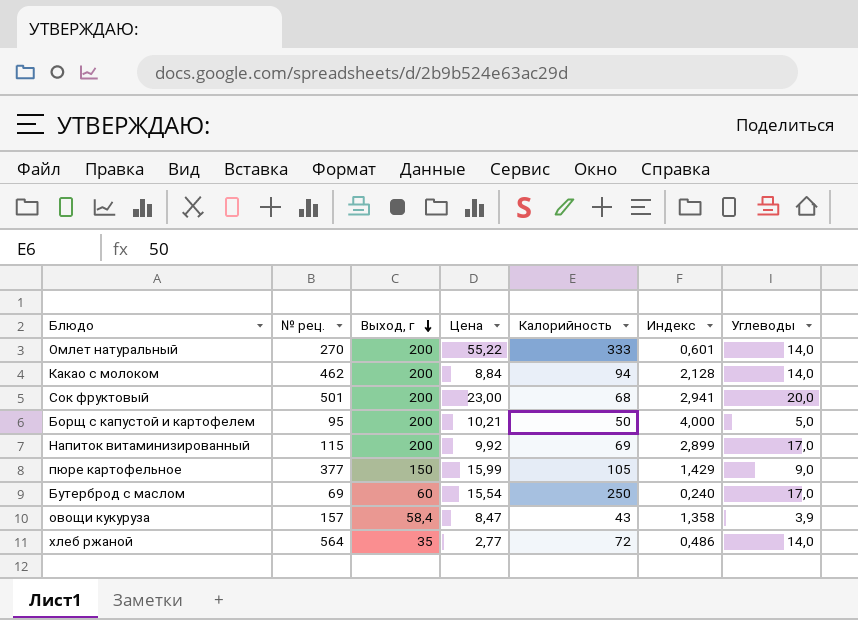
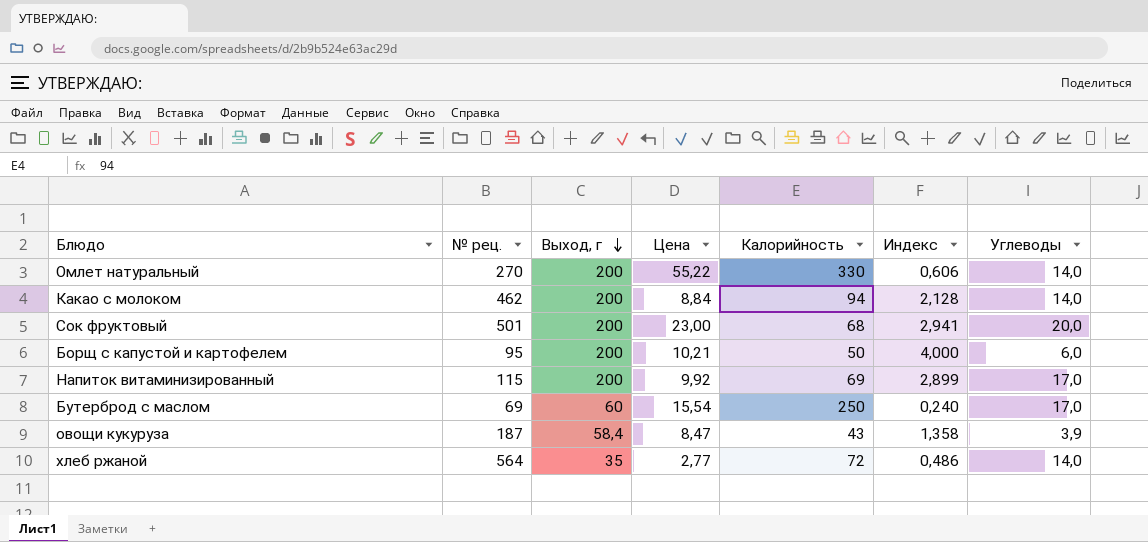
row пюре картофельное: 377 | 150 | 15,99 | 105 | 1,429 | 9,0 -> none
Омлет натуральный | Калорийность: 333 -> 330
Омлет натуральный | Индекс: 0,601 -> 0,606
Борщ с капустой и картофелем | Углеводы: 5,0 -> 6,0
овощи кукуруза | № рец.: 157 -> 187

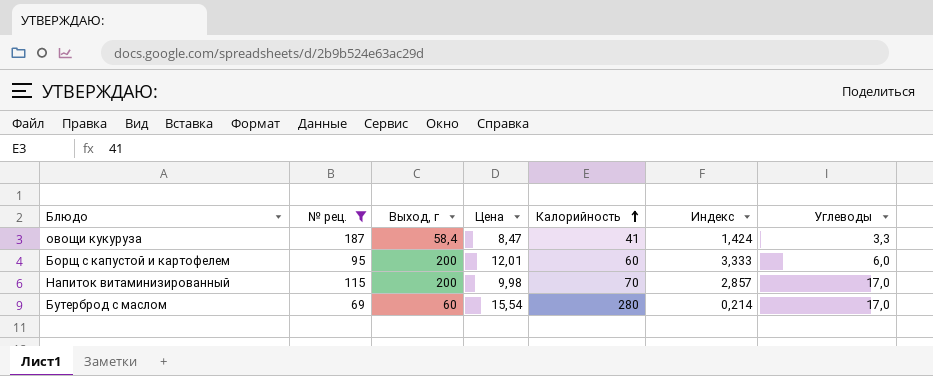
filter: none -> № рец. <= 187
row order: Выход, г descending -> Калорийность ascending
овощи кукуруза | Калорийность: 43 -> 41
овощи кукуруза | Индекс: 1,358 -> 1,424
овощи кукуруза | Углеводы: 3,9 -> 3,3
Борщ с капустой и картофелем | Цена: 10,21 -> 12,01
Борщ с капустой и картофелем | Калорийность: 50 -> 60
Борщ с капустой и картофелем | Индекс: 4,000 -> 3,333
Напиток витаминизированный | Цена: 9,92 -> 9,98
Напиток витаминизированный | Калорийность: 69 -> 70
Напиток витаминизированный | Индекс: 2,899 -> 2,857
Бутерброд с маслом | Калорийность: 250 -> 280
Бутерброд с маслом | Индекс: 0,240 -> 0,214

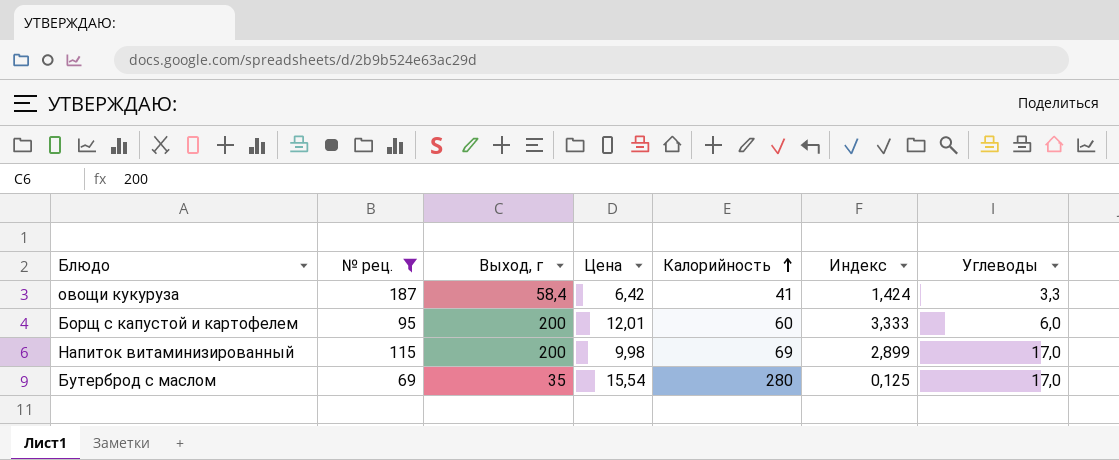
овощи кукуруза | Цена: 8,47 -> 6,42
Напиток витаминизированный | Калорийность: 70 -> 69
Напиток витаминизированный | Индекс: 2,857 -> 2,899
Бутерброд с маслом | Выход, г: 60 -> 35
Бутерброд с маслом | Индекс: 0,214 -> 0,125

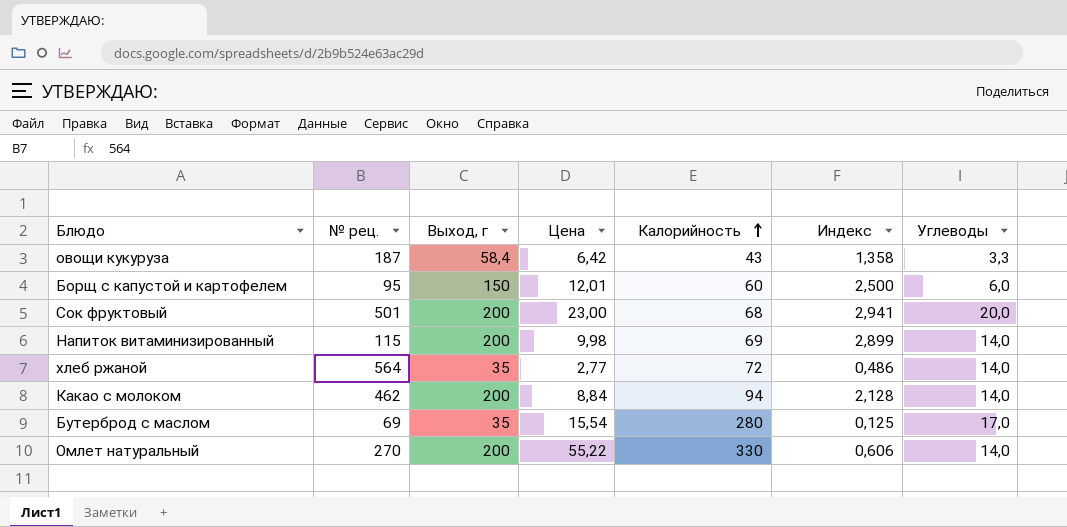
filter: № рец. <= 187 -> none
овощи кукуруза | Калорийность: 41 -> 43
овощи кукуруза | Индекс: 1,424 -> 1,358
Борщ с капустой и картофелем | Выход, г: 200 -> 150
Борщ с капустой и картофелем | Индекс: 3,333 -> 2,500
Напиток витаминизированный | Углеводы: 17,0 -> 14,0

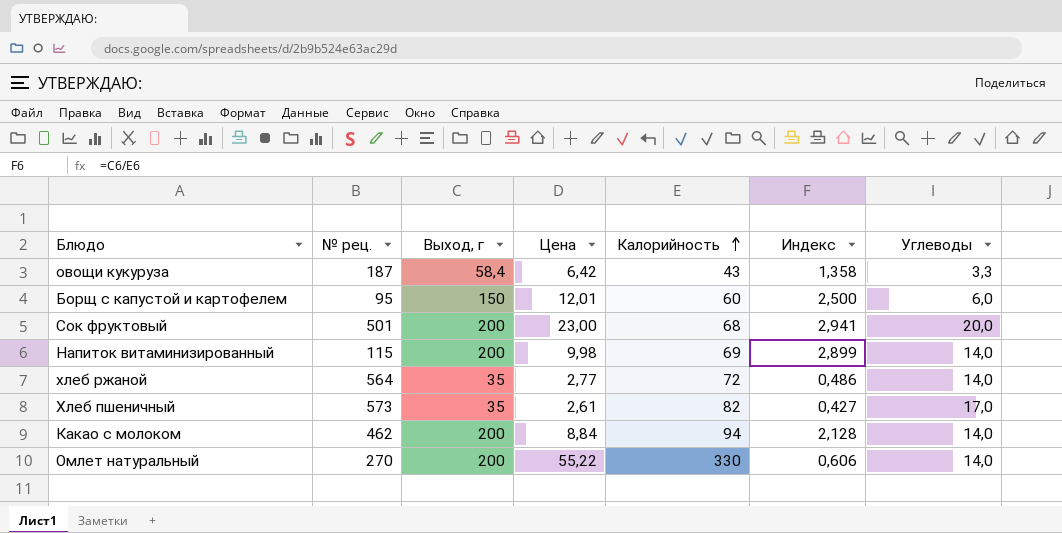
row Бутерброд с маслом: 69 | 35 | 15,54 | 280 | 0,125 | 17,0 -> none
row Хлеб пшеничный: none -> 573 | 35 | 2,61 | 82 | 0,427 | 17,0

